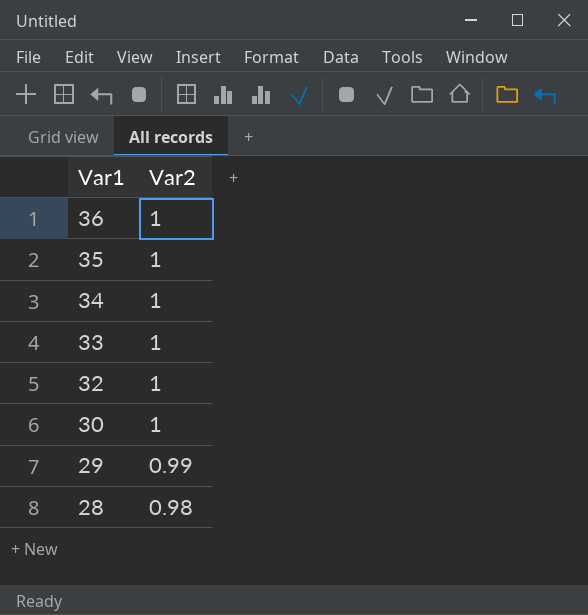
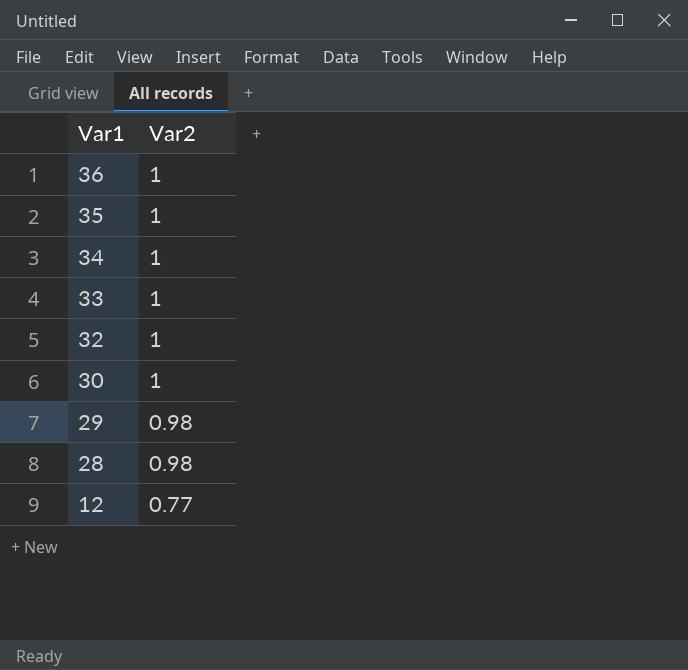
29 | Var2: 0.99 -> 0.98
row 12: none -> 0.77

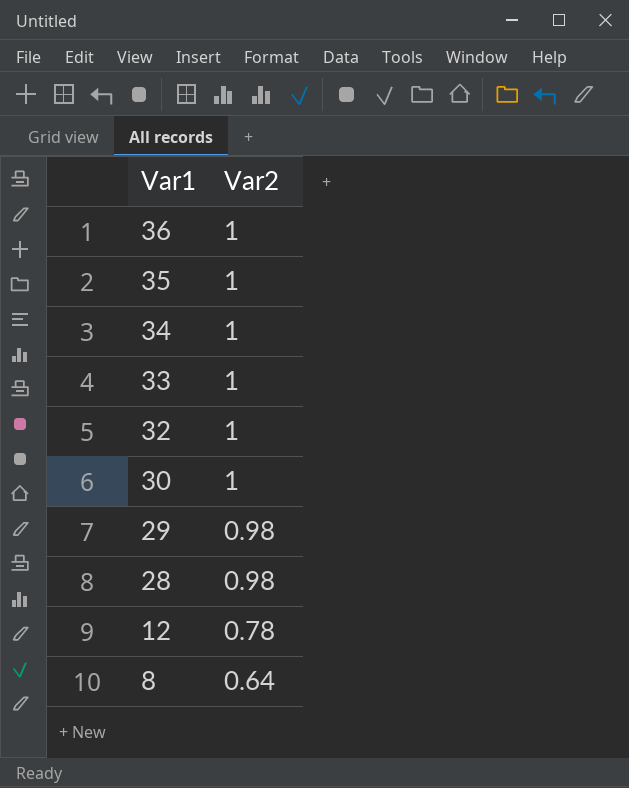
12 | Var2: 0.77 -> 0.78
row 8: none -> 0.64

